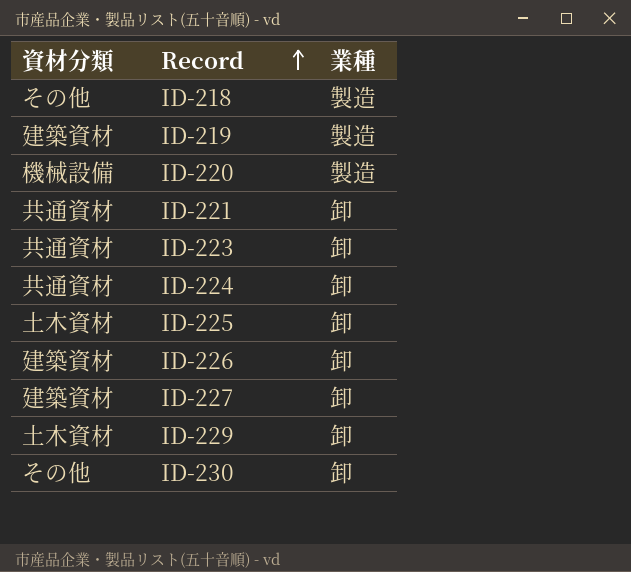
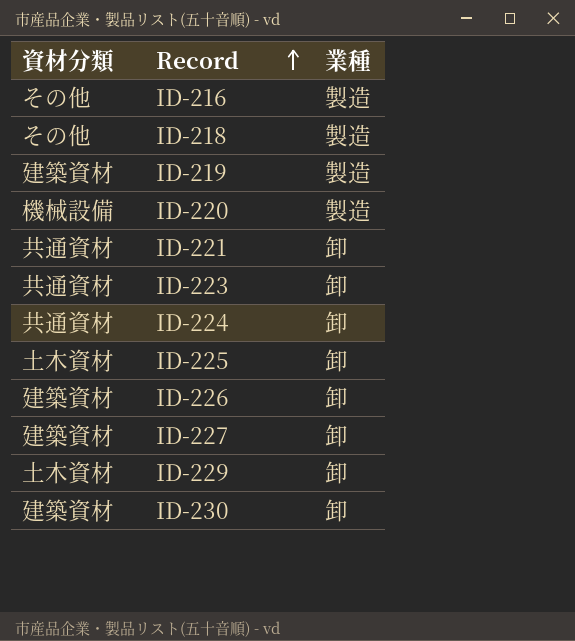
row ID-216: none -> その他 | 製造
ID-230 | 資材分類: その他 -> 建築資材

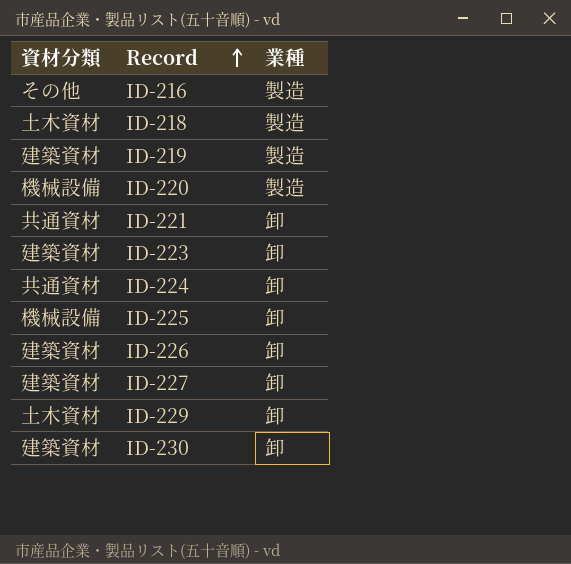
ID-218 | 資材分類: その他 -> 土木資材
ID-223 | 資材分類: 共通資材 -> 建築資材
ID-225 | 資材分類: 土木資材 -> 機械設備

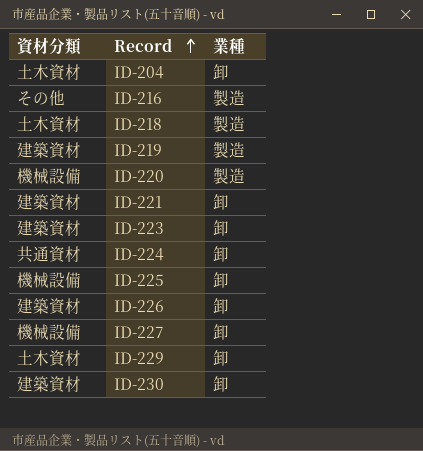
row ID-204: none -> 土木資材 | 卸
ID-221 | 資材分類: 共通資材 -> 建築資材
ID-227 | 資材分類: 建築資材 -> 機械設備

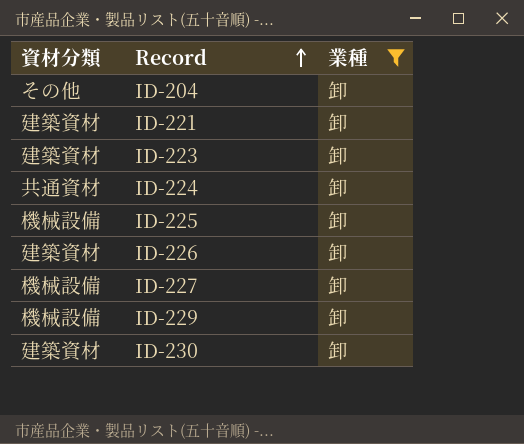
filter: none -> 業種 = 卸
ID-204 | 資材分類: 土木資材 -> その他
ID-229 | 資材分類: 土木資材 -> 機械設備

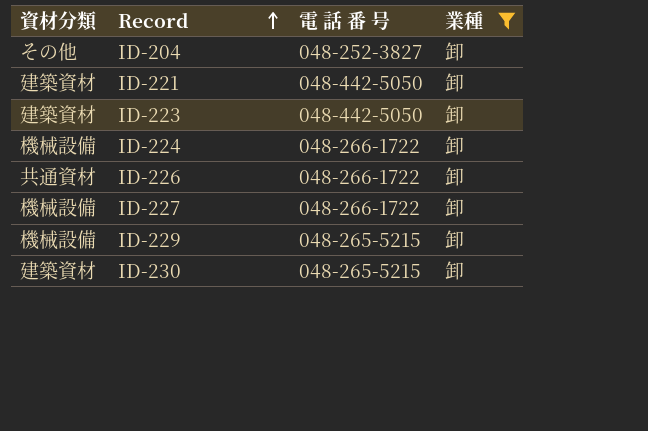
column 電 話 番 号 | position: none -> 3
row ID-225: 機械設備 | 卸 -> none
ID-224 | 資材分類: 共通資材 -> 機械設備
ID-226 | 資材分類: 建築資材 -> 共通資材

